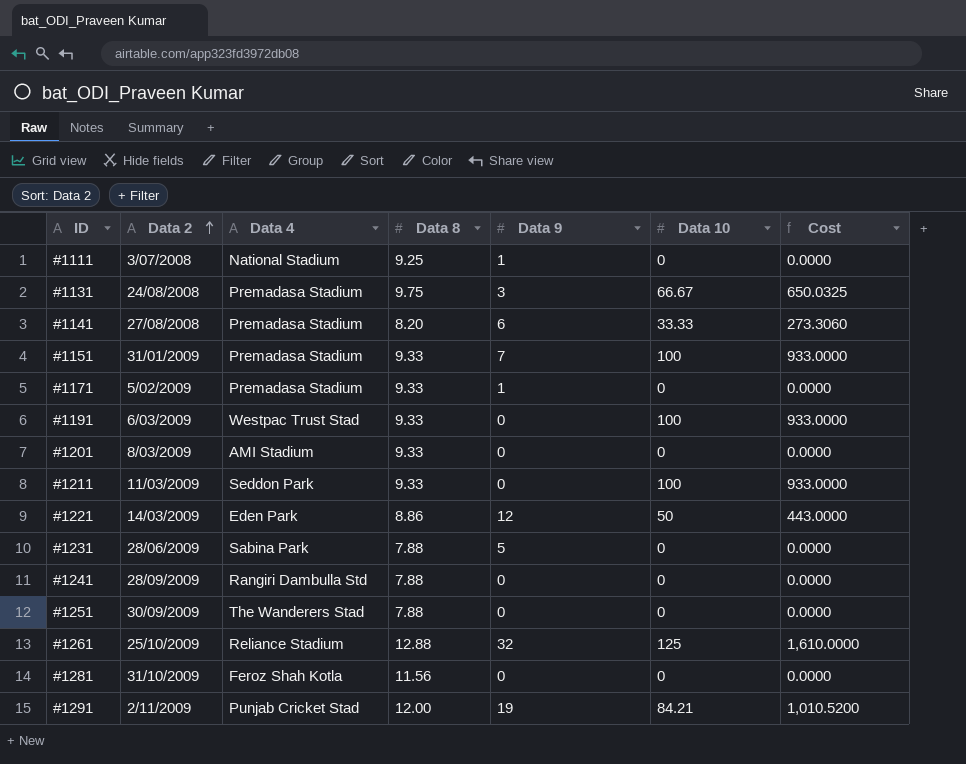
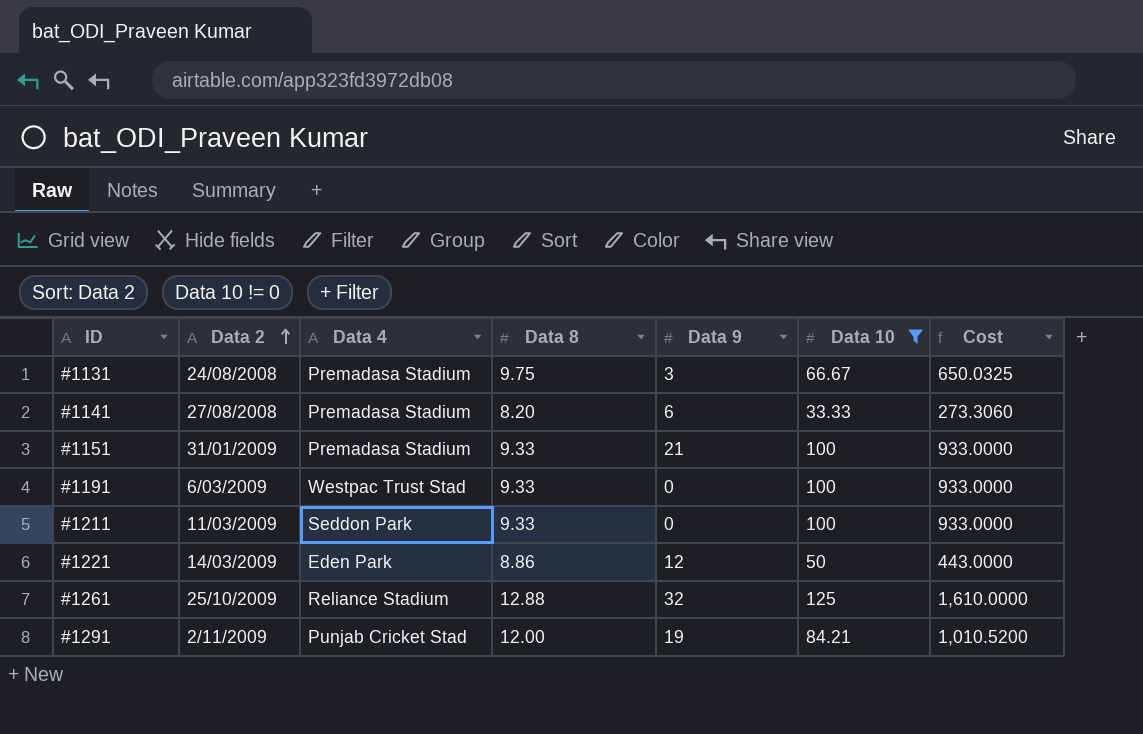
filter: none -> Data 10 != 0
#1151 | Data 9: 7 -> 21

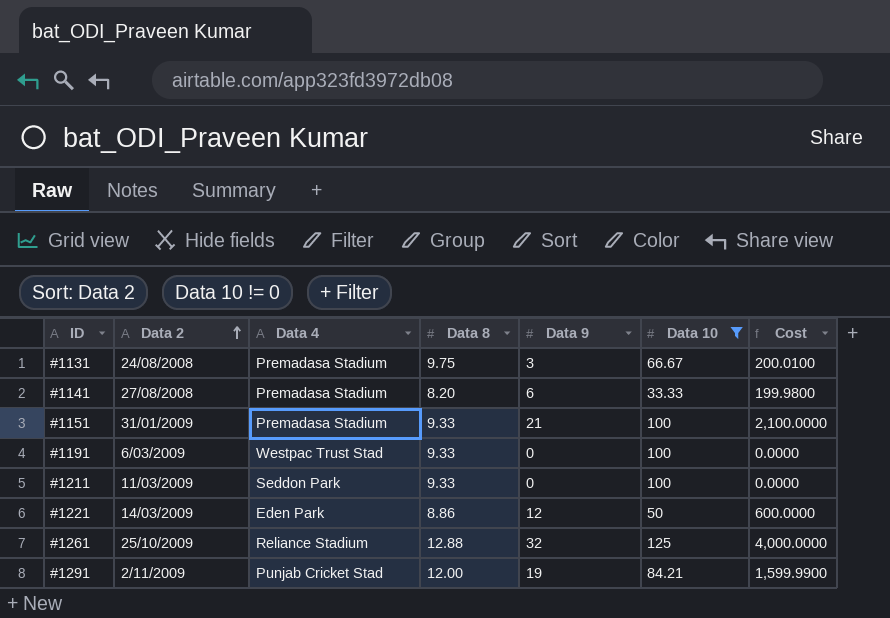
column Cost | formula: [Data 8] * [Data 10] -> [Data 9] * [Data 10]

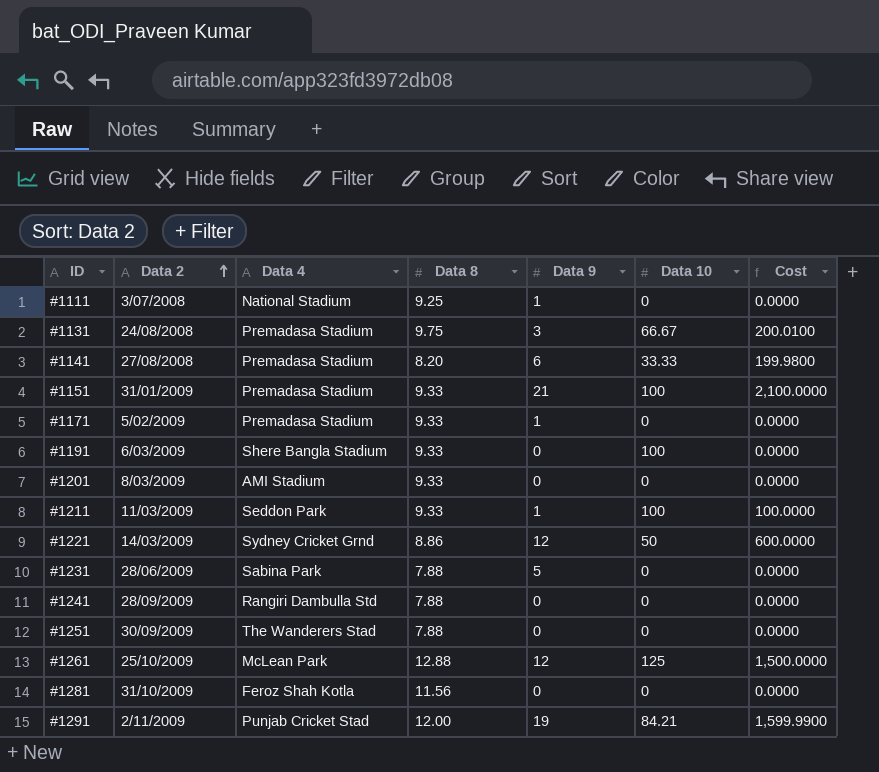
filter: Data 10 != 0 -> none
#1191 | Data 4: Westpac Trust Stad -> Shere Bangla Stadium
#1211 | Data 9: 0 -> 1
#1211 | Cost: 0.0000 -> 100.0000
#1221 | Data 4: Eden Park -> Sydney Cricket Grnd
#1261 | Data 4: Reliance Stadium -> McLean Park
#1261 | Data 9: 32 -> 12
#1261 | Cost: 4,000.0000 -> 1,500.0000

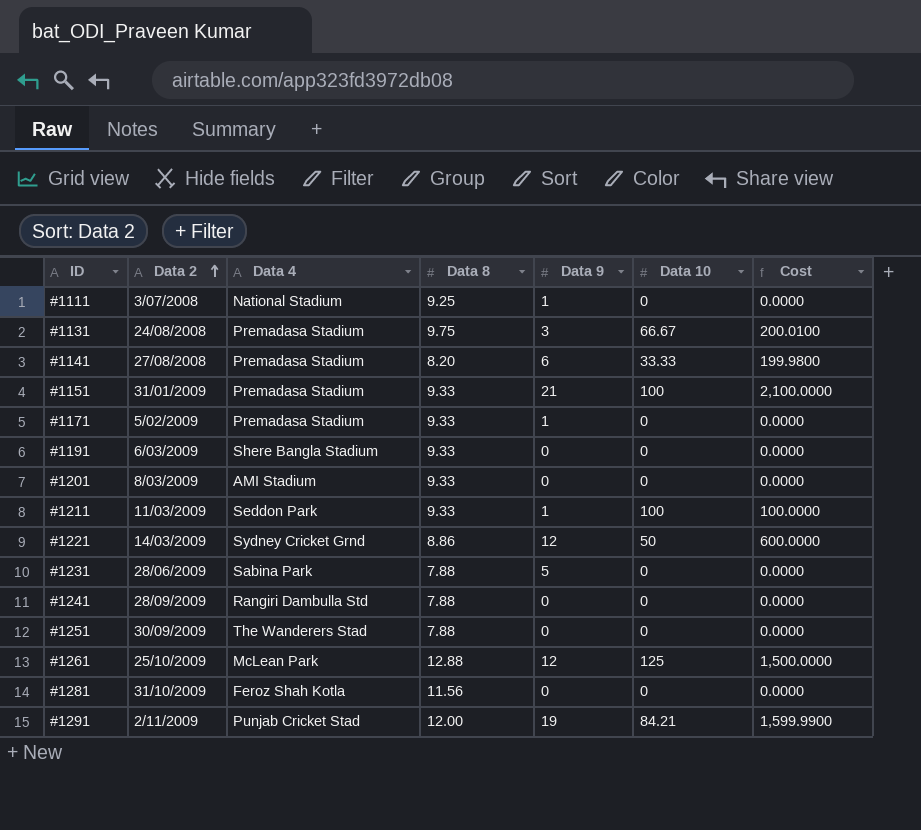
#1191 | Data 10: 100 -> 0

